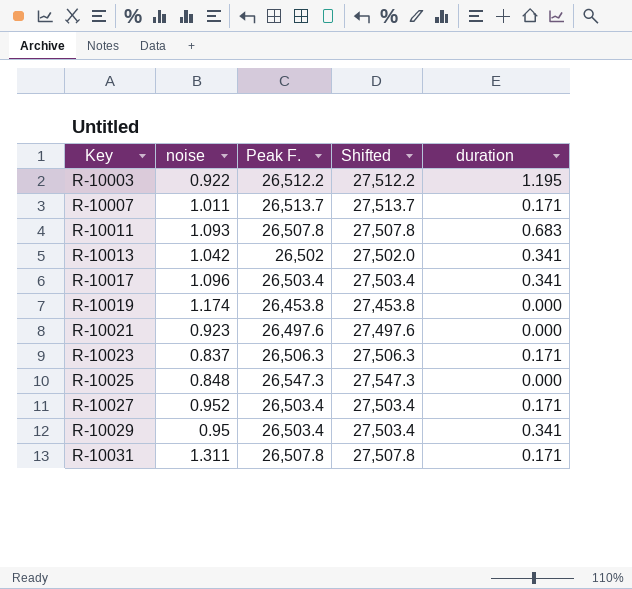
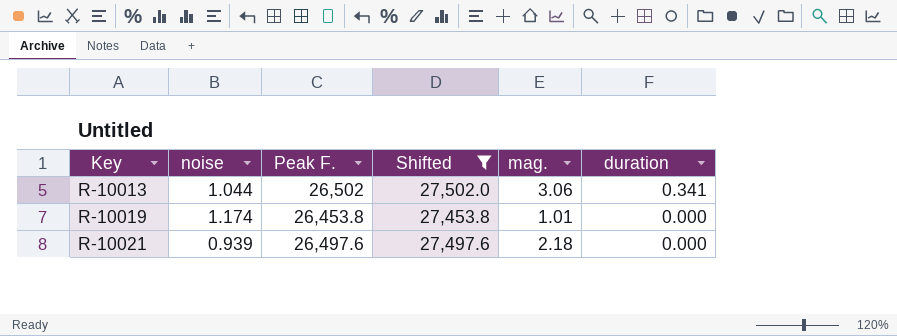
filter: none -> Shifted <= 27,502.0
column mag. | position: none -> 5
R-10013 | noise: 1.042 -> 1.044
R-10021 | noise: 0.923 -> 0.939

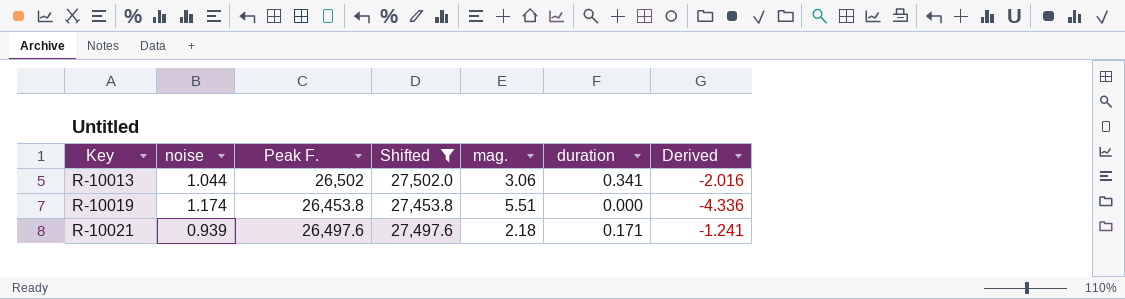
column Derived | formula: none -> [noise] - [mag.]
R-10019 | mag.: 1.01 -> 5.51
R-10021 | duration: 0.000 -> 0.171

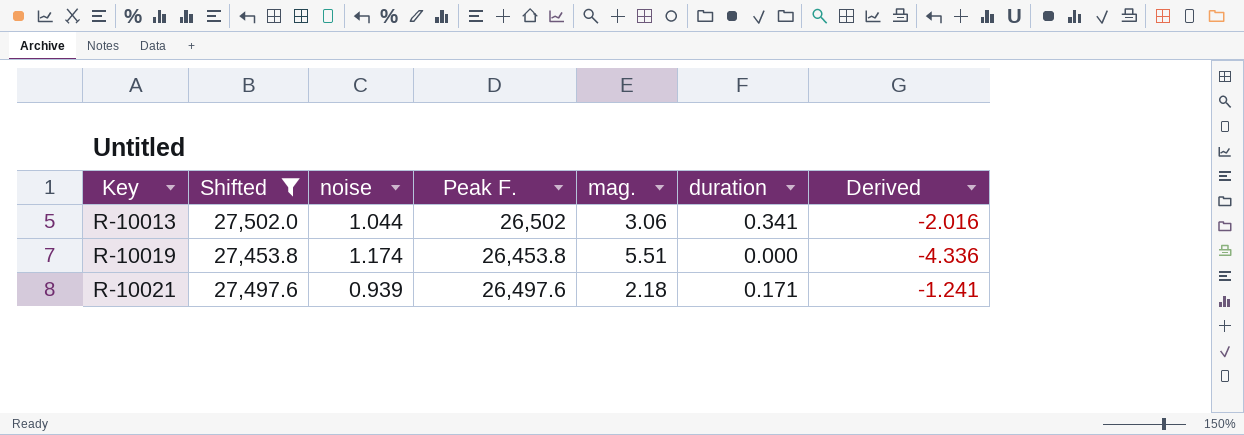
column Shifted | position: 4 -> 2

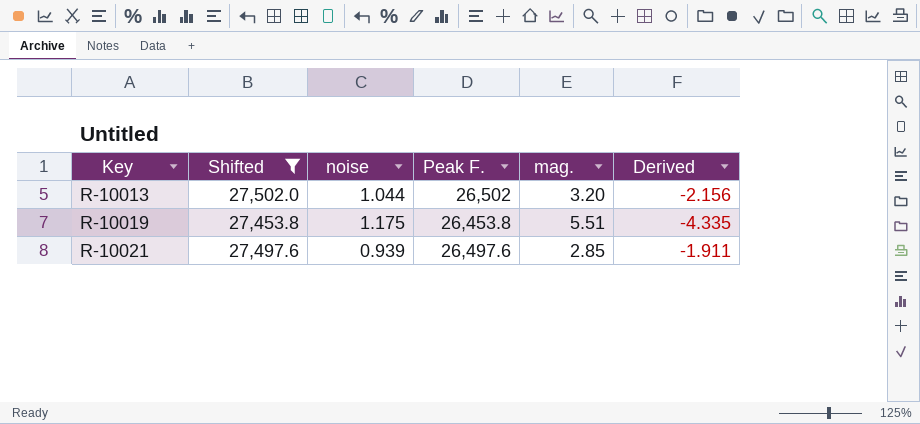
column duration | position: 6 -> none
R-10013 | mag.: 3.06 -> 3.20
R-10013 | Derived: -2.016 -> -2.156
R-10019 | noise: 1.174 -> 1.175
R-10019 | Derived: -4.336 -> -4.335
R-10021 | mag.: 2.18 -> 2.85
R-10021 | Derived: -1.241 -> -1.911

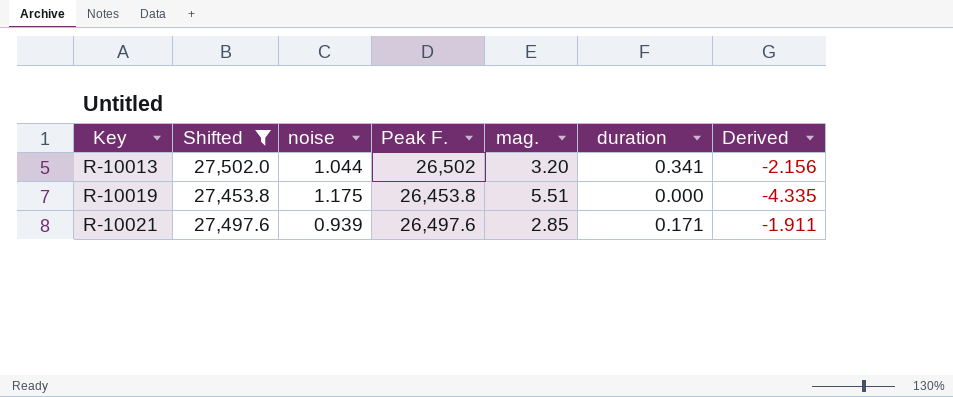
column duration | position: none -> 6

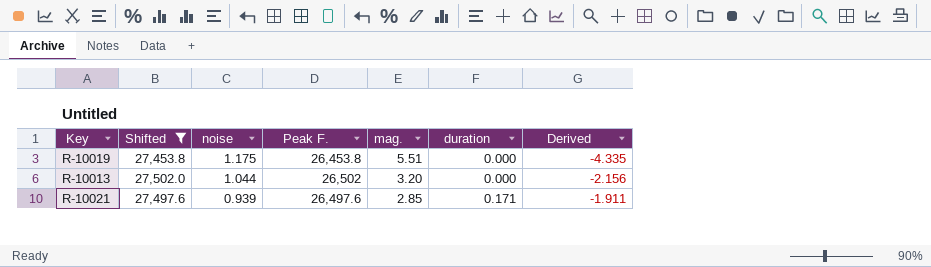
row order: Key ascending -> noise descending
R-10013 | duration: 0.341 -> 0.000

